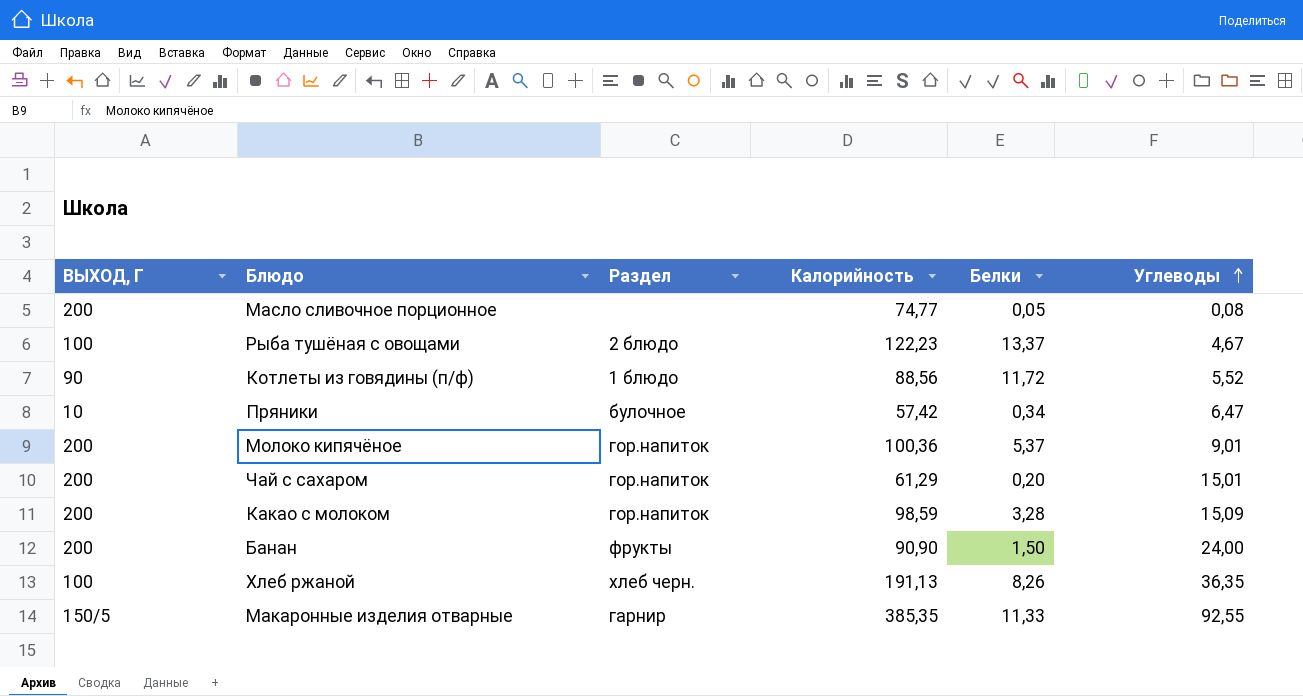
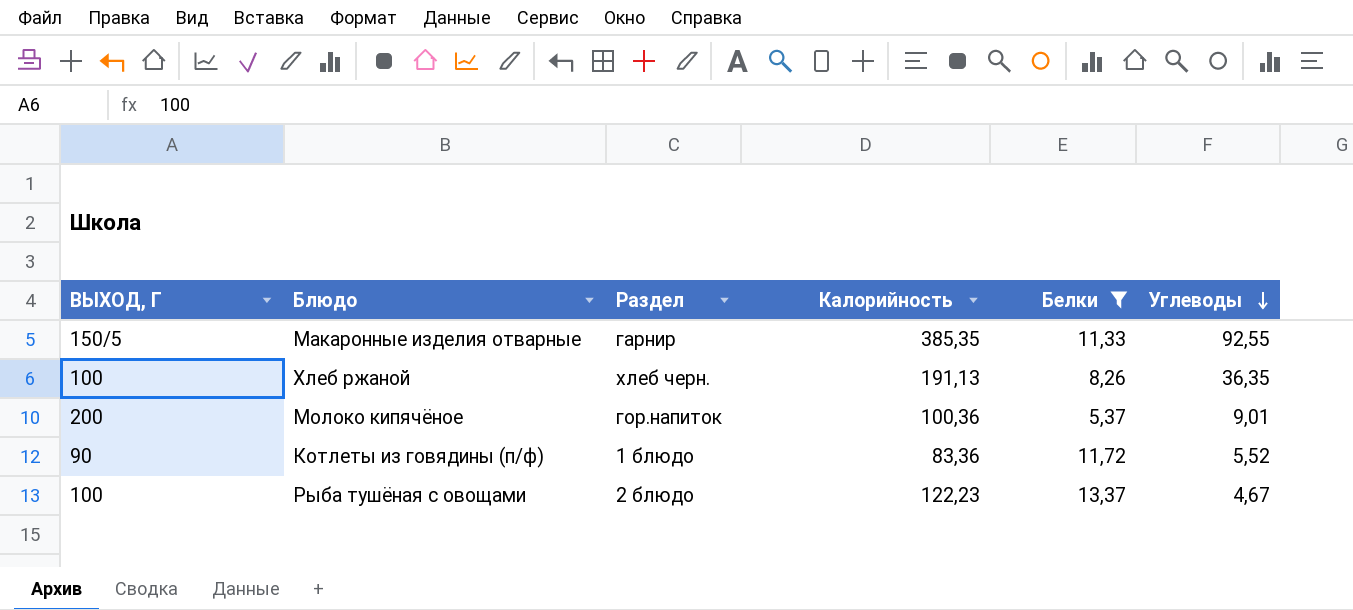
filter: none -> Белки >= 5,37
row order: Углеводы ascending -> Углеводы descending
Котлеты из говядины (п/ф) | Калорийность: 88,56 -> 83,36

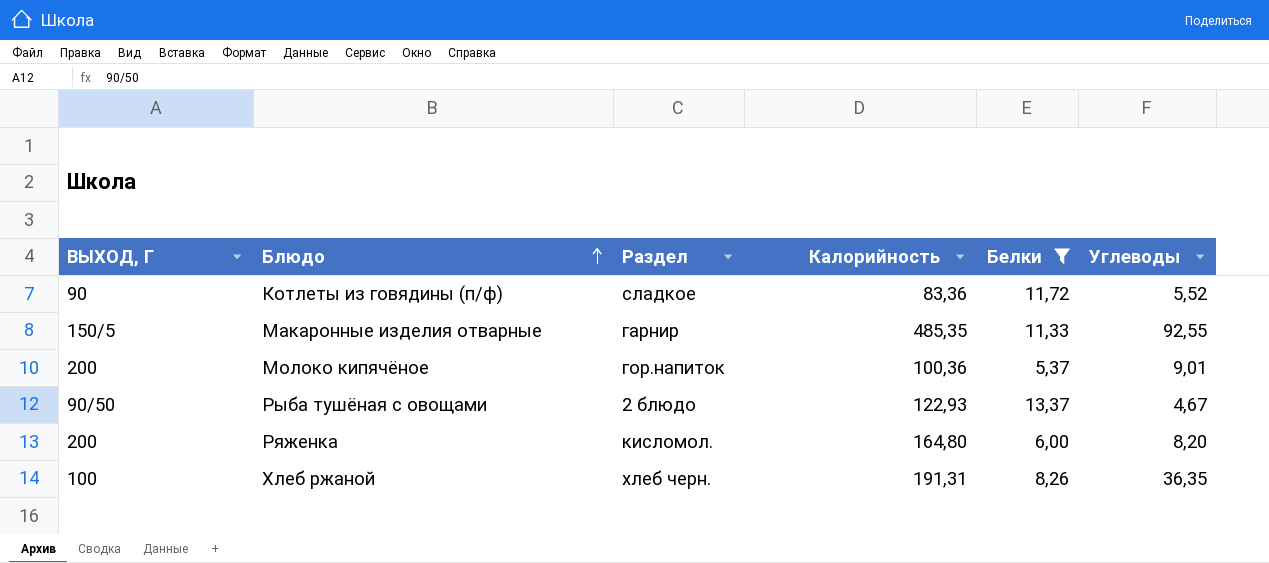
row order: Углеводы descending -> Блюдо ascending
Котлеты из говядины (п/ф) | Раздел: 1 блюдо -> сладкое
Макаронные изделия отварные | Калорийность: 385,35 -> 485,35
Рыба тушёная с овощами | ВЫХОД, Г: 100 -> 90/50
Рыба тушёная с овощами | Калорийность: 122,23 -> 122,93
row Ряженка: none -> 200 | кисломол. | 164,80 | 6,00 | 8,20
Хлеб ржаной | Калорийность: 191,13 -> 191,31

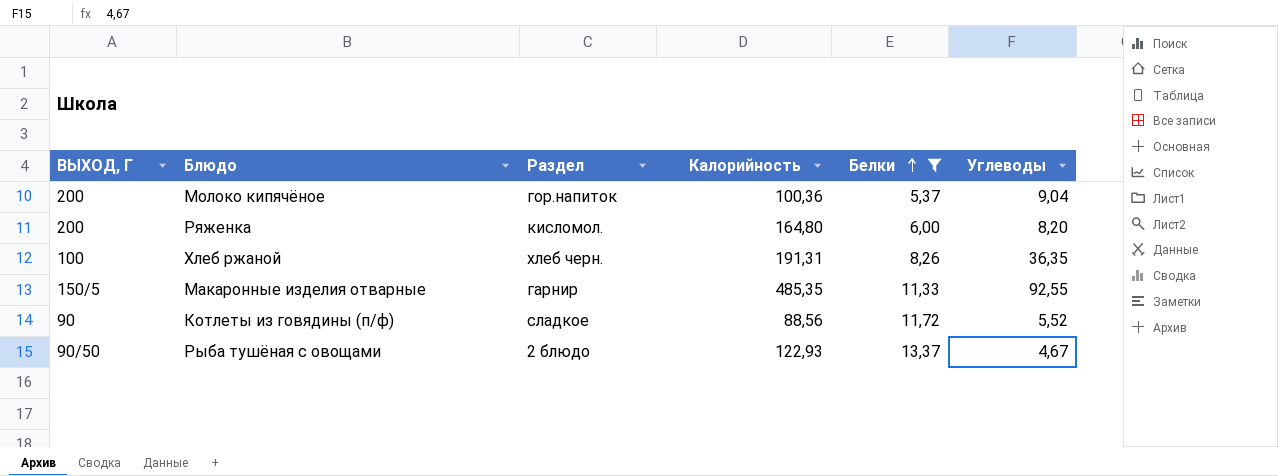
row order: Блюдо ascending -> Белки ascending
Молоко кипячёное | Углеводы: 9,01 -> 9,04
Котлеты из говядины (п/ф) | Калорийность: 83,36 -> 88,56

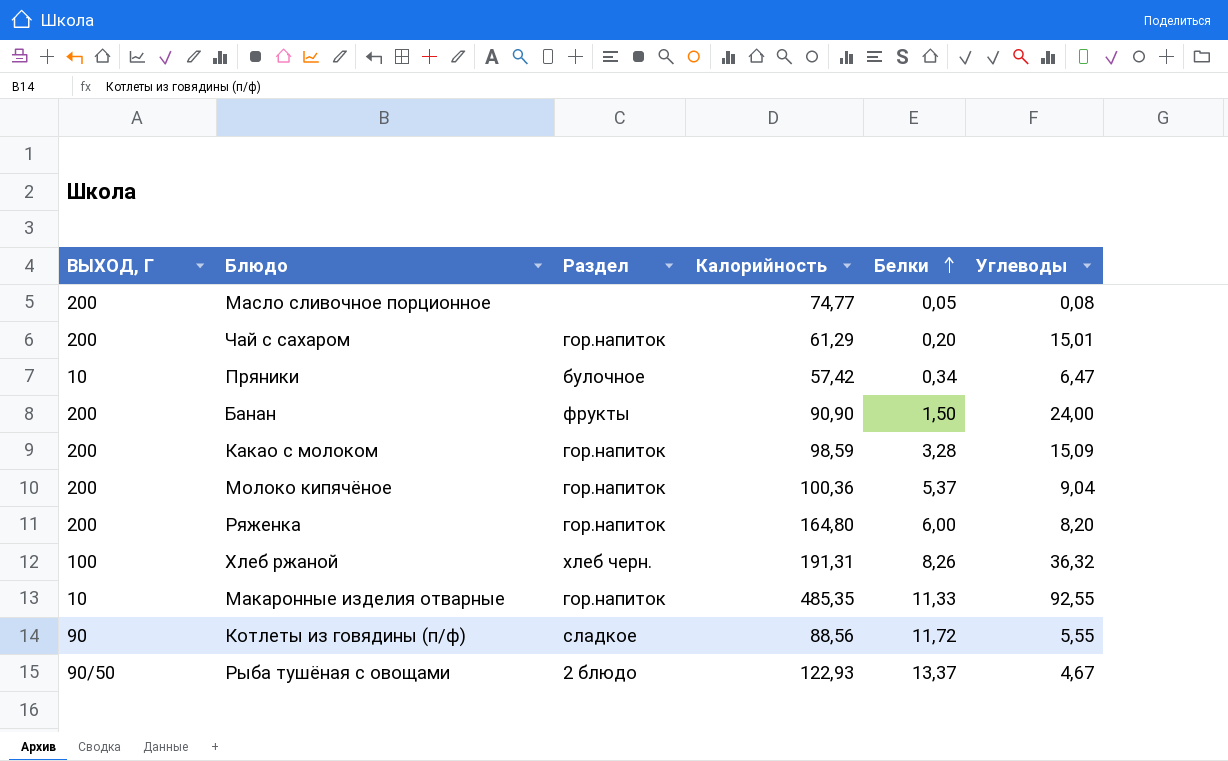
filter: Белки >= 5,37 -> none
Ряженка | Раздел: кисломол. -> гор.напиток
Хлеб ржаной | Углеводы: 36,35 -> 36,32
Макаронные изделия отварные | ВЫХОД, Г: 150/5 -> 10
Макаронные изделия отварные | Раздел: гарнир -> гор.напиток
Котлеты из говядины (п/ф) | Углеводы: 5,52 -> 5,55

